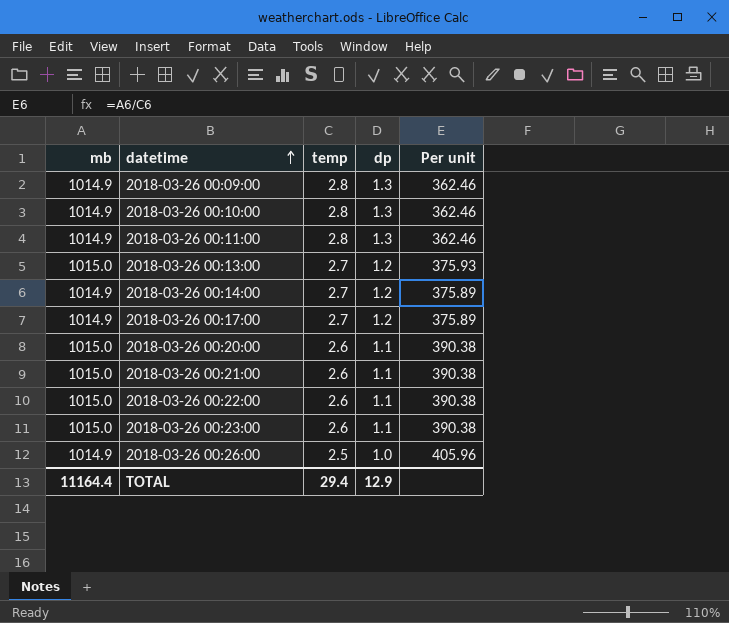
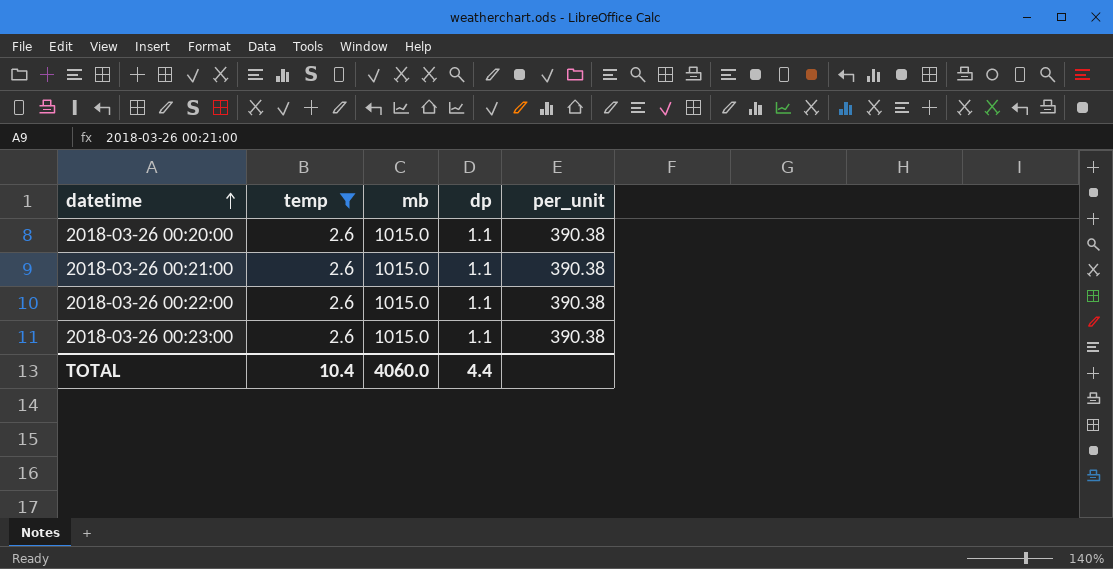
filter: none -> temp = 2.6
column mb | position: 1 -> 3
column name: Per unit -> per_unit
TOTAL | temp: 29.4 -> 10.4
TOTAL | mb: 11164.4 -> 4060.0
TOTAL | dp: 12.9 -> 4.4

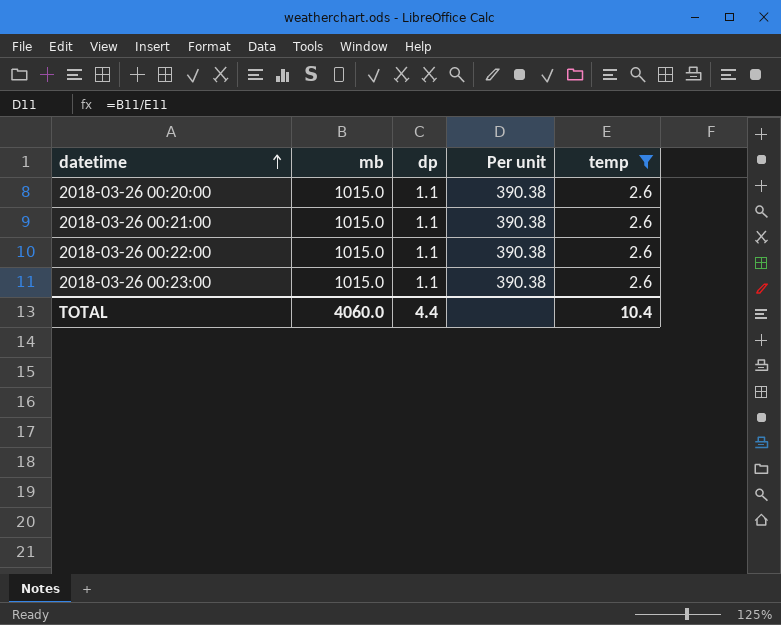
column name: per_unit -> Per unit
column temp | position: 2 -> 5

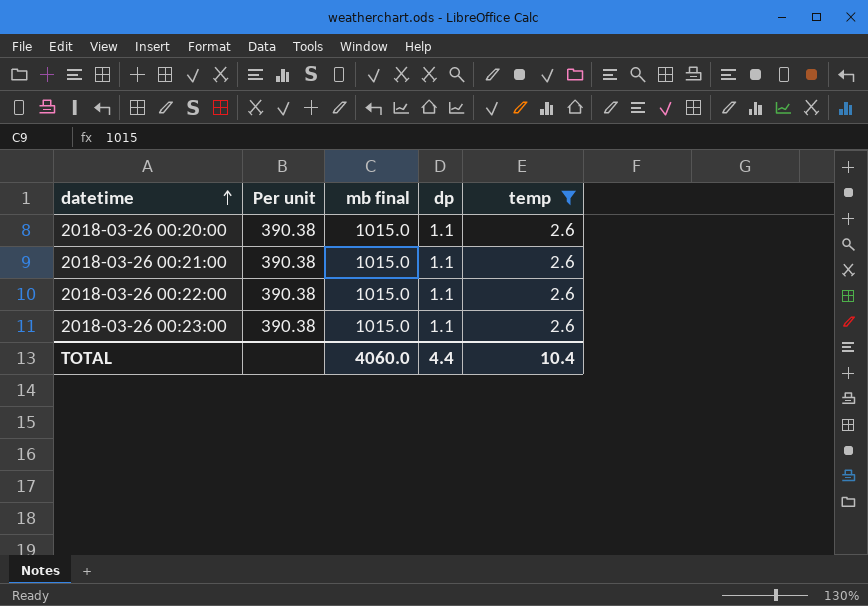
column Per unit | position: 4 -> 2
column name: mb -> mb final

